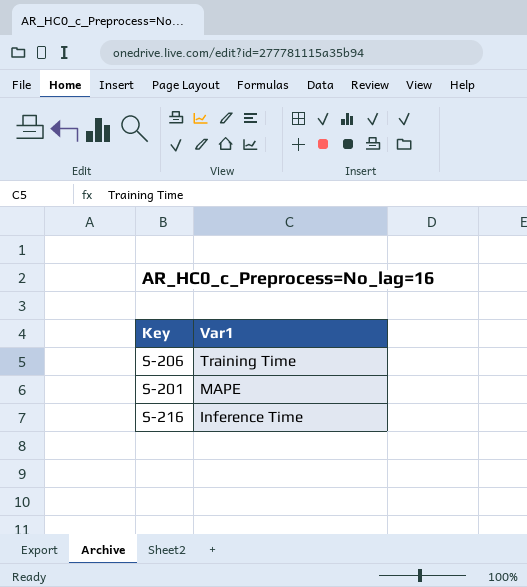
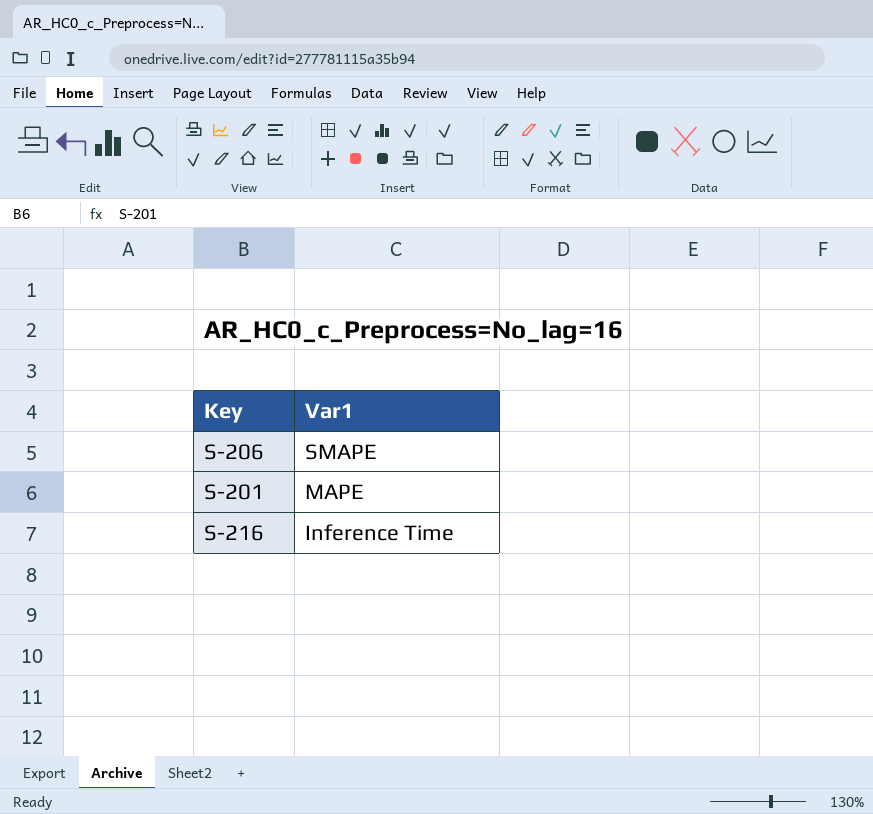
S-206 | Var1: Training Time -> SMAPE

